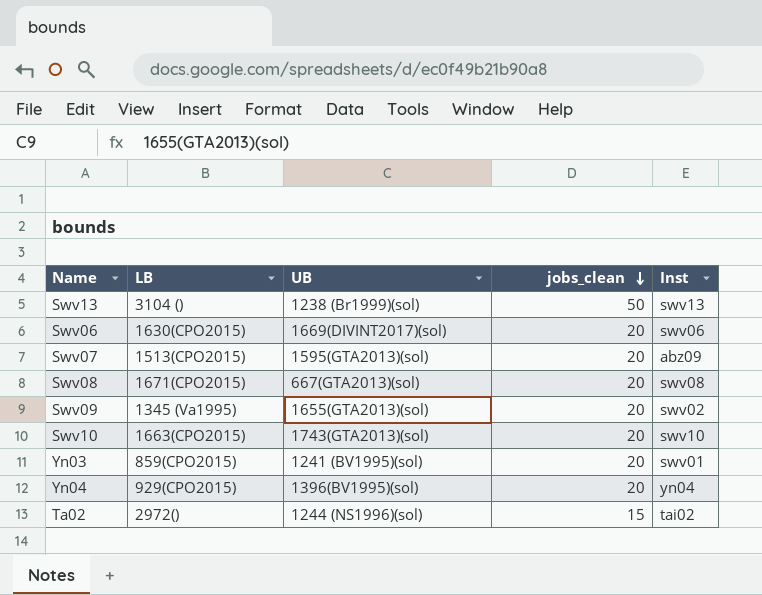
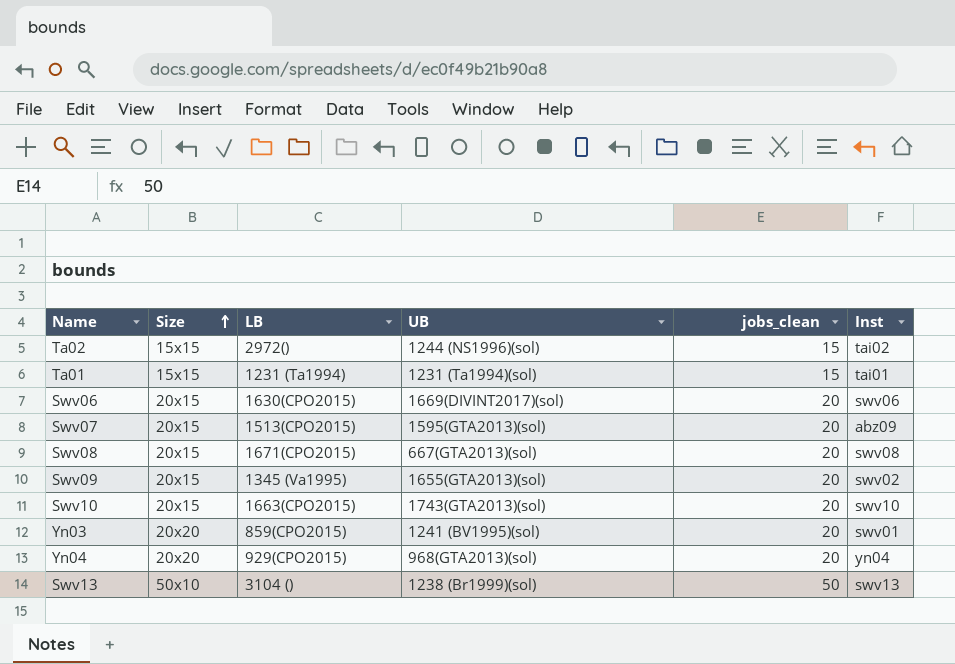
row order: jobs_clean descending -> Size ascending
column Size | position: none -> 2
row Ta01: none -> 15x15 | 1231 (Ta1994) | 1231 (Ta1994)(sol) | 15 | tai01
Yn04 | UB: 1396(BV1995)(sol) -> 968(GTA2013)(sol)

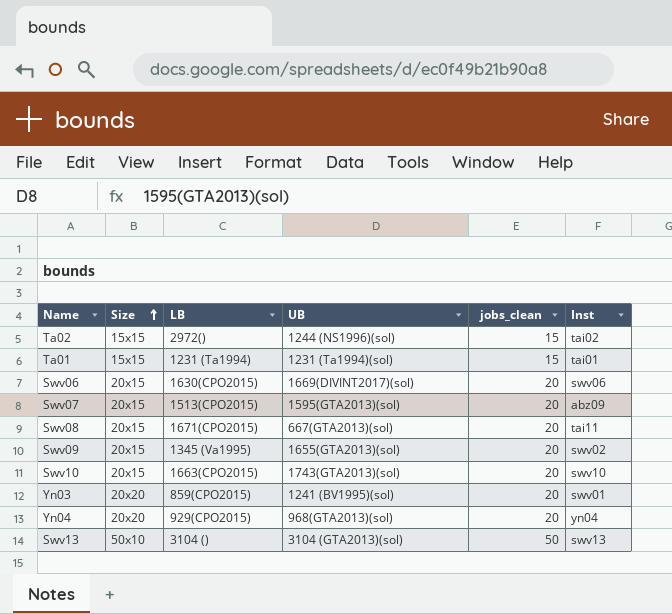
Swv08 | Inst: swv08 -> tai11
Swv13 | UB: 1238 (Br1999)(sol) -> 3104 (GTA2013)(sol)

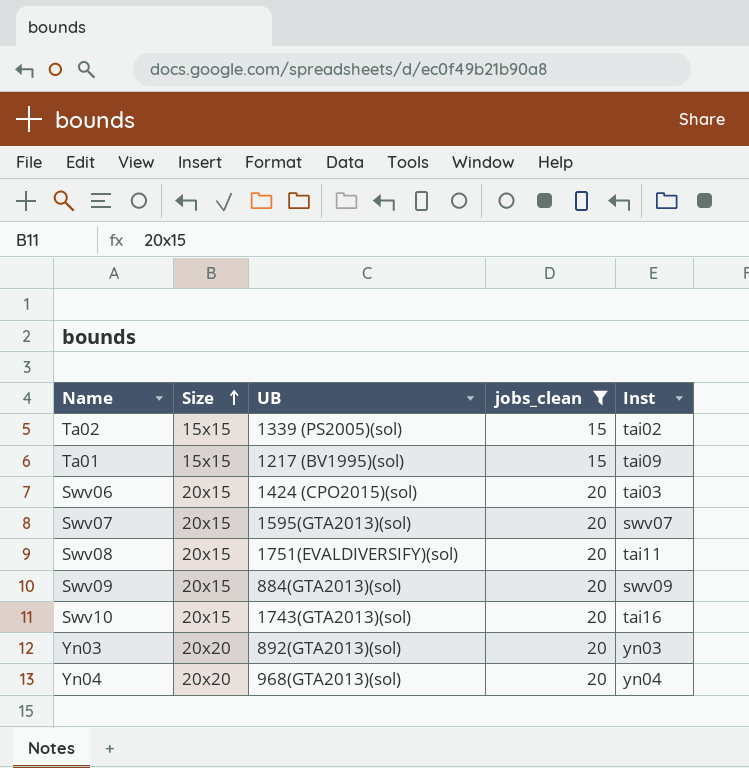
filter: none -> jobs_clean != 50
column LB | position: 3 -> none
Ta02 | UB: 1244 (NS1996)(sol) -> 1339 (PS2005)(sol)
Ta01 | UB: 1231 (Ta1994)(sol) -> 1217 (BV1995)(sol)
Ta01 | Inst: tai01 -> tai09
Swv06 | UB: 1669(DIVINT2017)(sol) -> 1424 (CPO2015)(sol)
Swv06 | Inst: swv06 -> tai03
Swv07 | Inst: abz09 -> swv07
Swv08 | UB: 667(GTA2013)(sol) -> 1751(EVALDIVERSIFY)(sol)
Swv09 | UB: 1655(GTA2013)(sol) -> 884(GTA2013)(sol)
Swv09 | Inst: swv02 -> swv09
Swv10 | Inst: swv10 -> tai16
Yn03 | UB: 1241 (BV1995)(sol) -> 892(GTA2013)(sol)
Yn03 | Inst: swv01 -> yn03

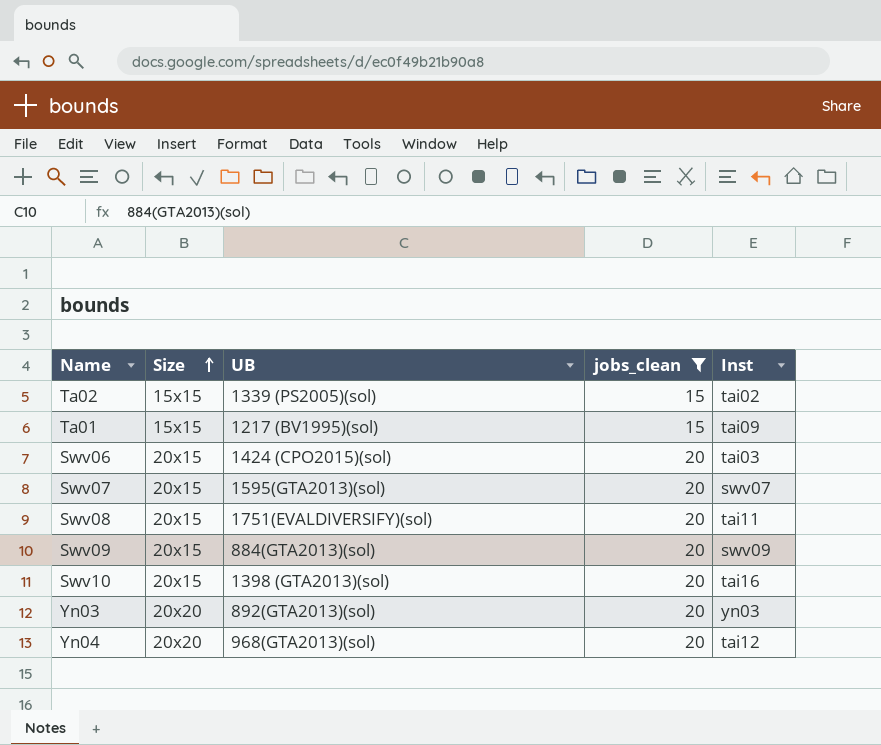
Swv10 | UB: 1743(GTA2013)(sol) -> 1398 (GTA2013)(sol)
Yn04 | Inst: yn04 -> tai12

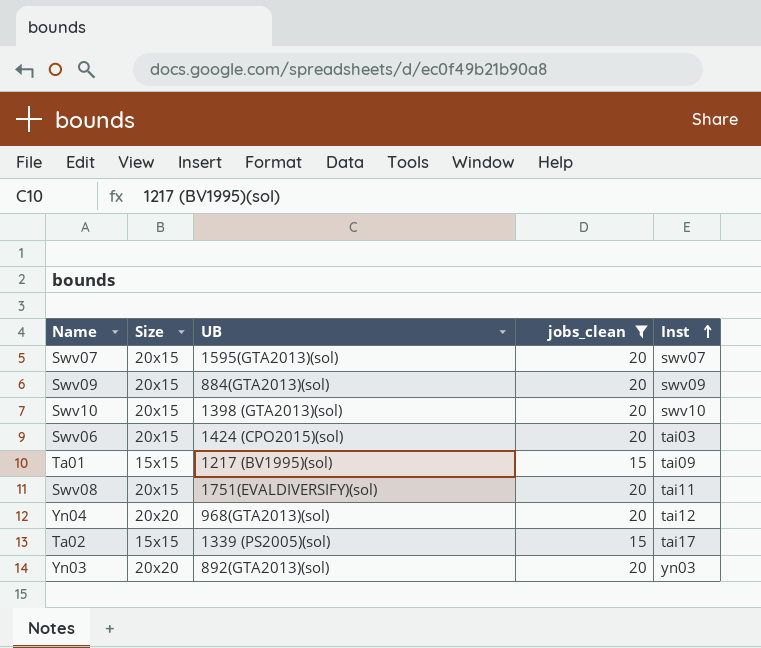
row order: Size ascending -> Inst ascending
Swv10 | Inst: tai16 -> swv10
Ta02 | Inst: tai02 -> tai17

